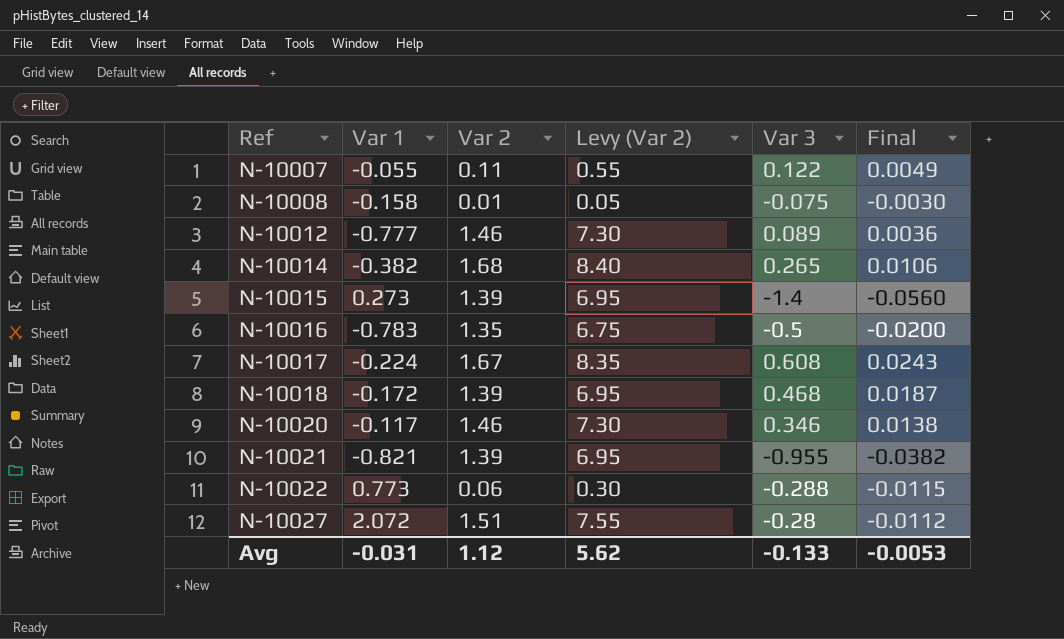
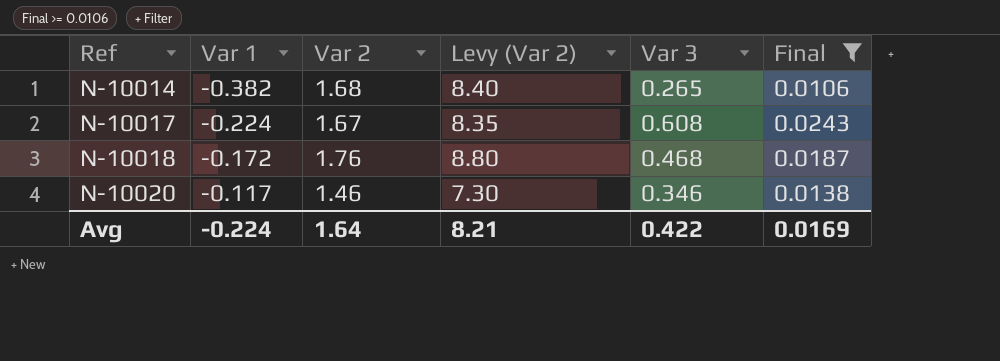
filter: none -> Final >= 0.0106
N-10018 | Var 2: 1.39 -> 1.76
N-10018 | Levy (Var 2): 6.95 -> 8.80
Avg | Var 1: -0.031 -> -0.224
Avg | Var 2: 1.12 -> 1.64
Avg | Levy (Var 2): 5.62 -> 8.21
Avg | Var 3: -0.133 -> 0.422
Avg | Final: -0.0053 -> 0.0169

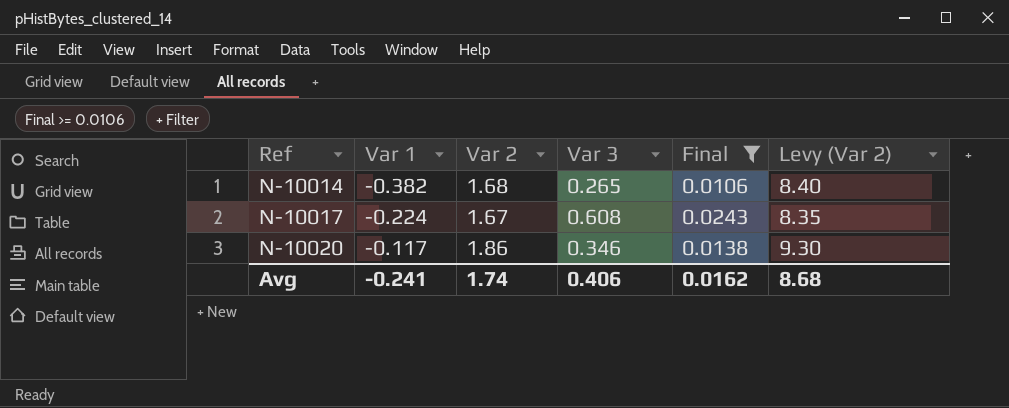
column Levy (Var 2) | position: 4 -> 6
row N-10018: -0.172 | 1.76 | 8.80 | 0.468 | 0.0187 -> none
N-10020 | Var 2: 1.46 -> 1.86
N-10020 | Levy (Var 2): 7.30 -> 9.30
Avg | Var 1: -0.224 -> -0.241
Avg | Var 2: 1.64 -> 1.74
Avg | Var 3: 0.422 -> 0.406
Avg | Final: 0.0169 -> 0.0162
Avg | Levy (Var 2): 8.21 -> 8.68

